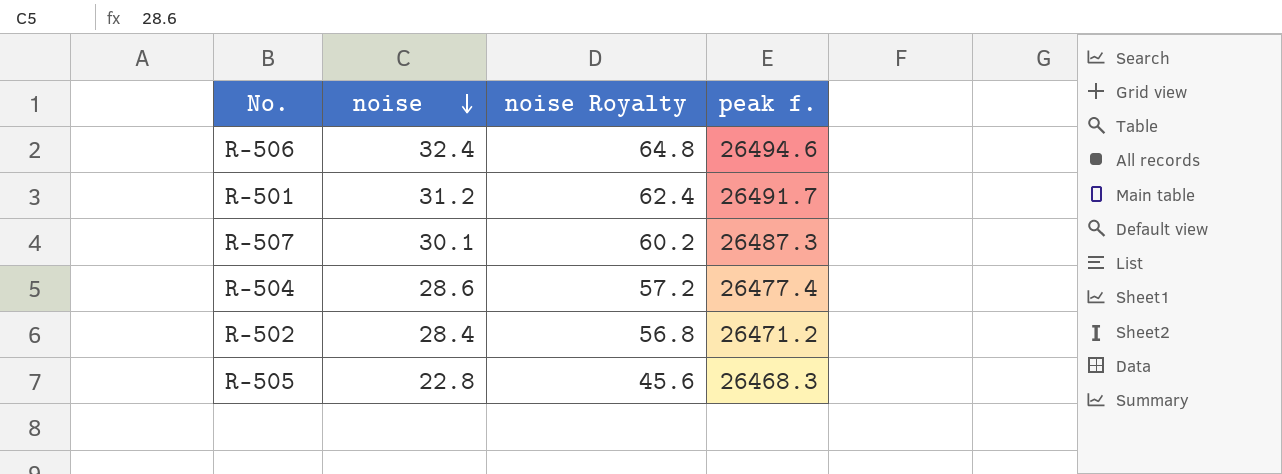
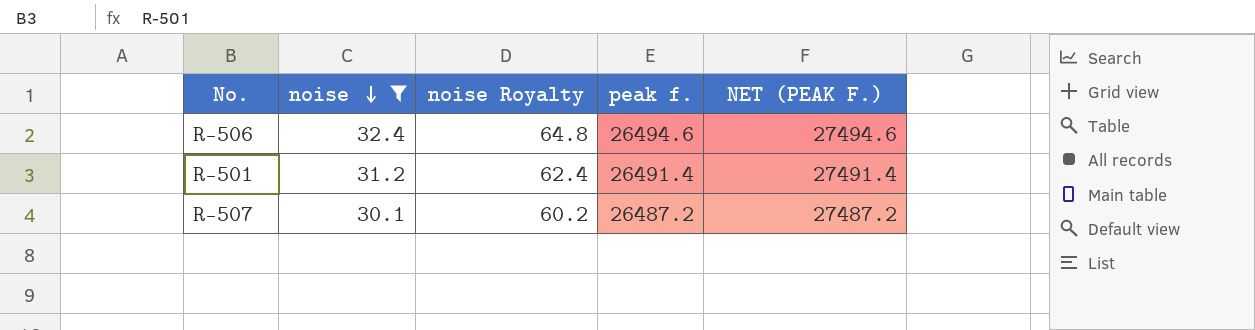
filter: none -> noise >= 30.1
column NET (PEAK F.) | formula: none -> [peak f.] + 1000
R-501 | peak f.: 26491.7 -> 26491.4
R-507 | peak f.: 26487.3 -> 26487.2

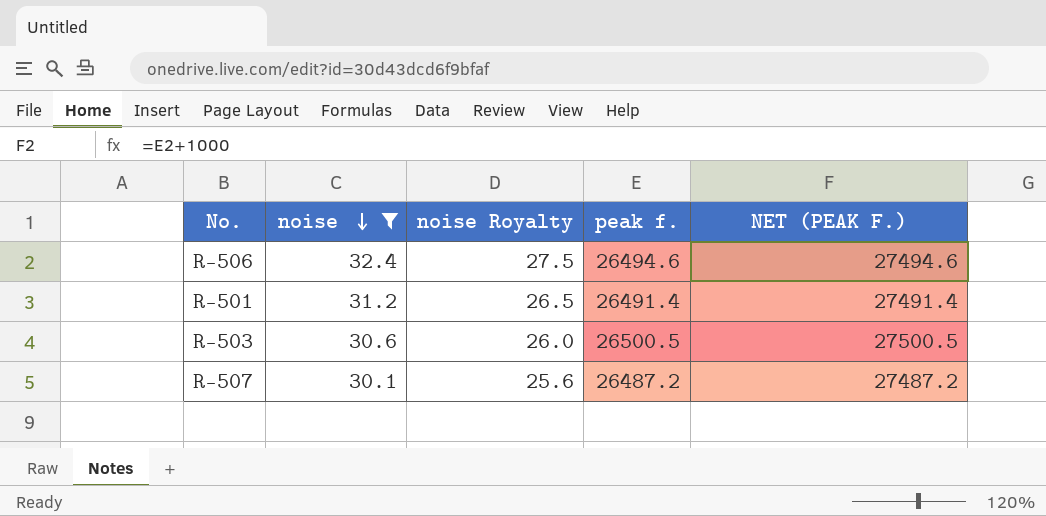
column noise Royalty | formula: [noise] * 2 -> [noise] * 0.85
row R-503: none -> 30.6 | 26.0 | 26500.5 | 27500.5

